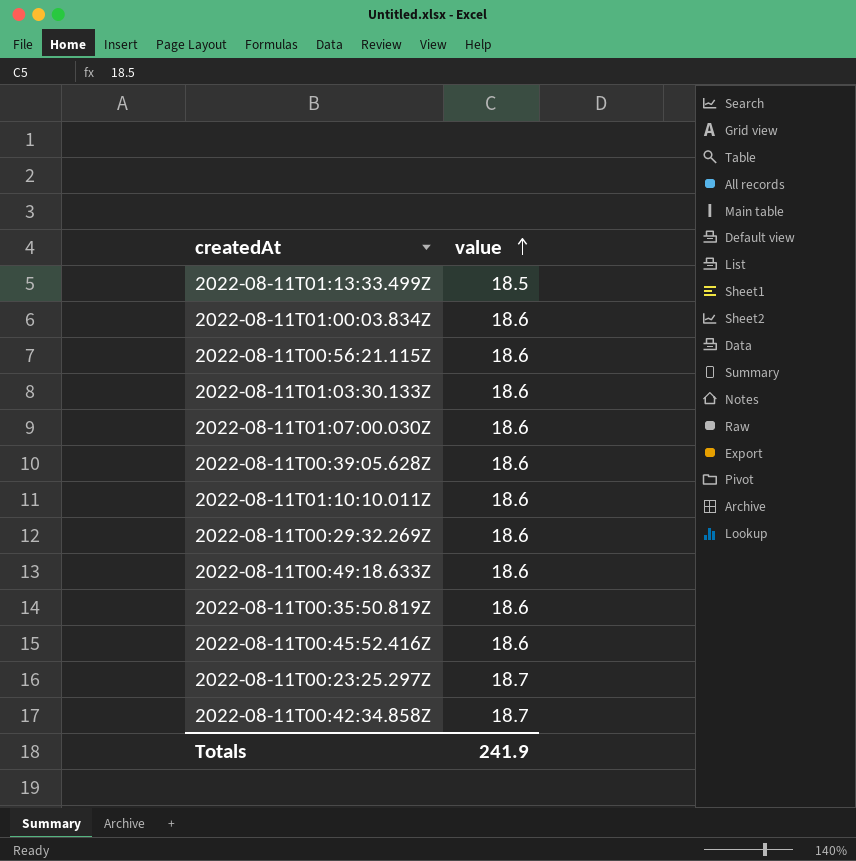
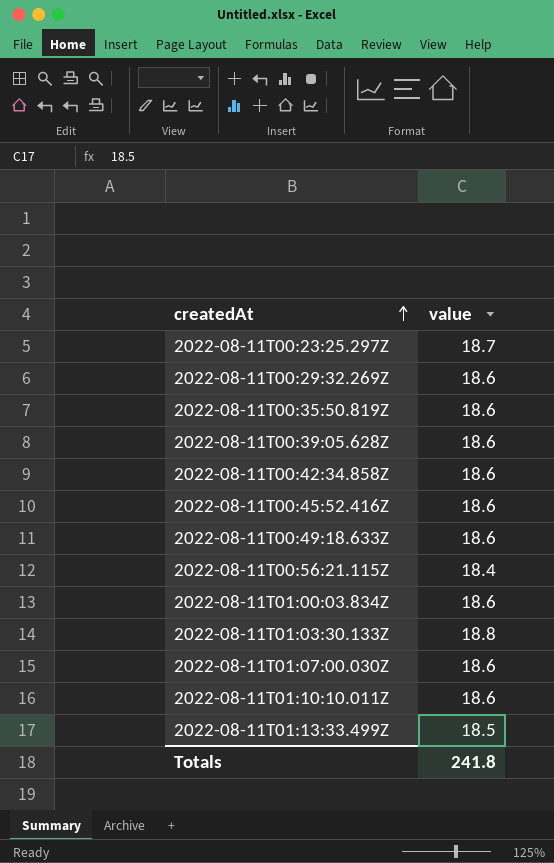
row order: value ascending -> createdAt ascending
2022-08-11T00:42:34.858Z | value: 18.7 -> 18.6
2022-08-11T00:56:21.115Z | value: 18.6 -> 18.4
2022-08-11T01:03:30.133Z | value: 18.6 -> 18.8
Totals | value: 241.9 -> 241.8

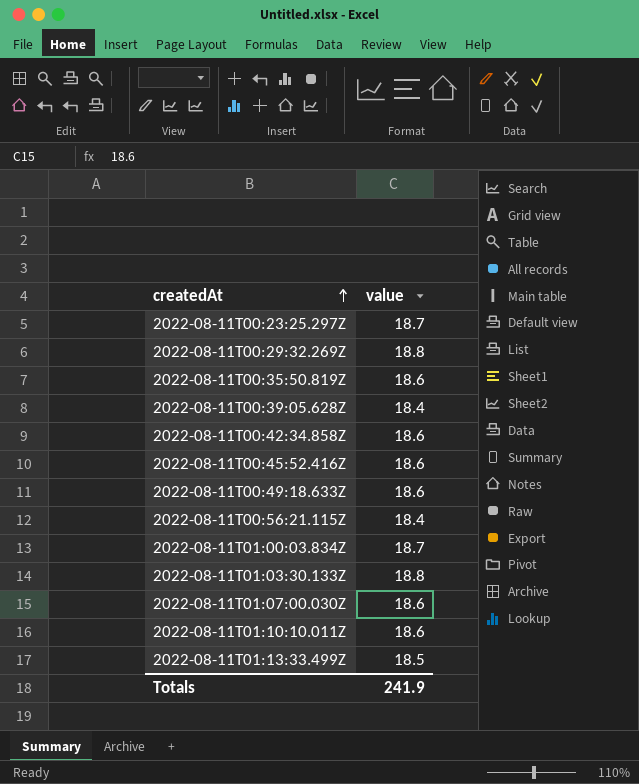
2022-08-11T00:29:32.269Z | value: 18.6 -> 18.8
2022-08-11T00:39:05.628Z | value: 18.6 -> 18.4
2022-08-11T01:00:03.834Z | value: 18.6 -> 18.7
Totals | value: 241.8 -> 241.9

